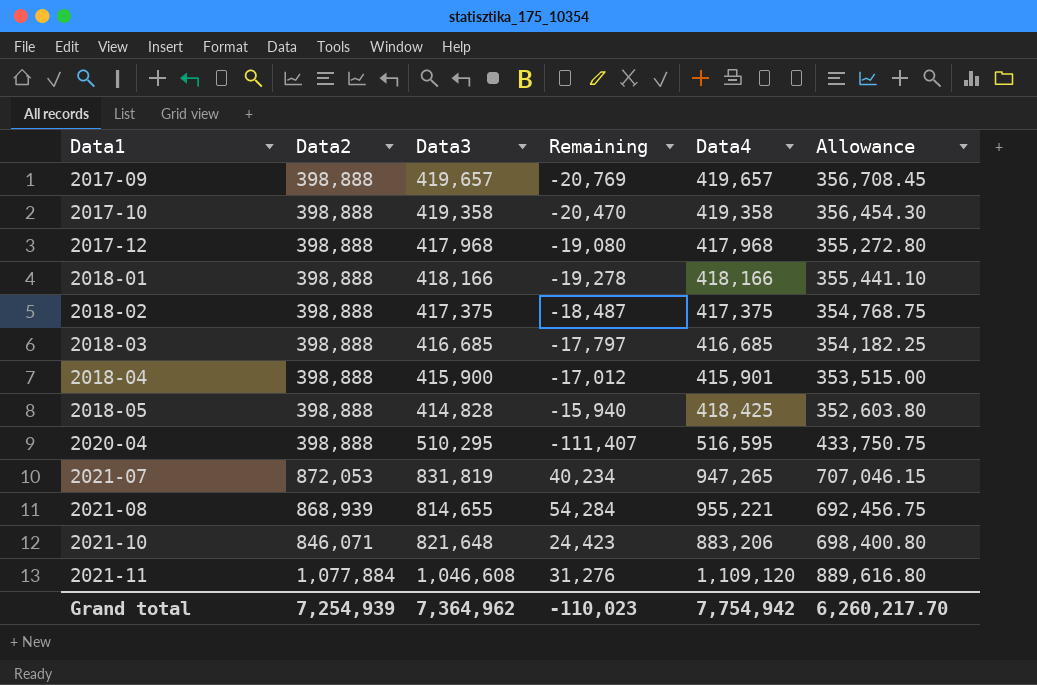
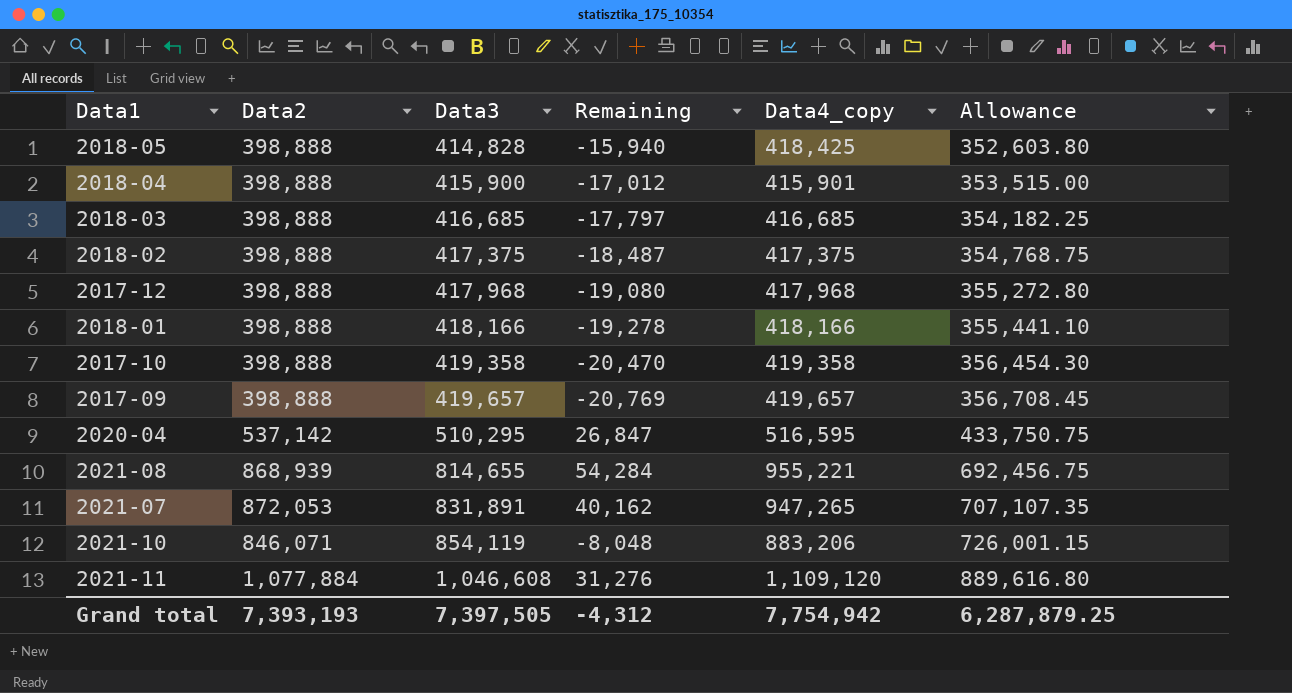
row order: Data1 ascending -> Data3 ascending
column name: Data4 -> Data4_copy
2020-04 | Data2: 398,888 -> 537,142
2020-04 | Remaining: -111,407 -> 26,847
2021-07 | Data3: 831,819 -> 831,891
2021-07 | Remaining: 40,234 -> 40,162
2021-07 | Allowance: 707,046.15 -> 707,107.35
2021-10 | Data3: 821,648 -> 854,119
2021-10 | Remaining: 24,423 -> -8,048
2021-10 | Allowance: 698,400.80 -> 726,001.15
Grand total | Data2: 7,254,939 -> 7,393,193
Grand total | Data3: 7,364,962 -> 7,397,505
Grand total | Remaining: -110,023 -> -4,312
Grand total | Allowance: 6,260,217.70 -> 6,287,879.25

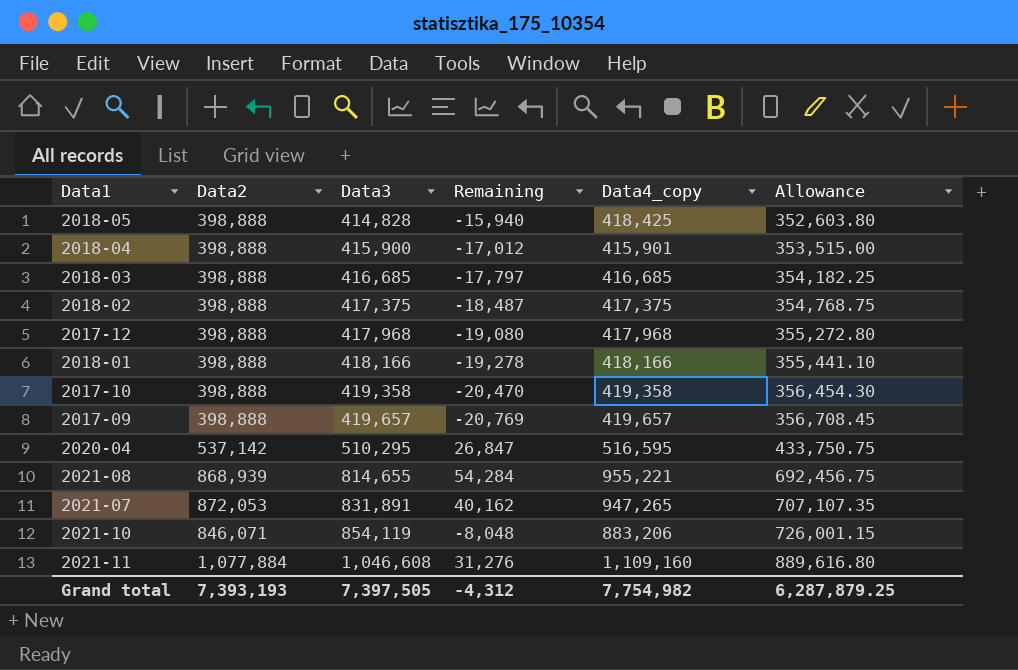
2021-11 | Data4_copy: 1,109,120 -> 1,109,160
Grand total | Data4_copy: 7,754,942 -> 7,754,982

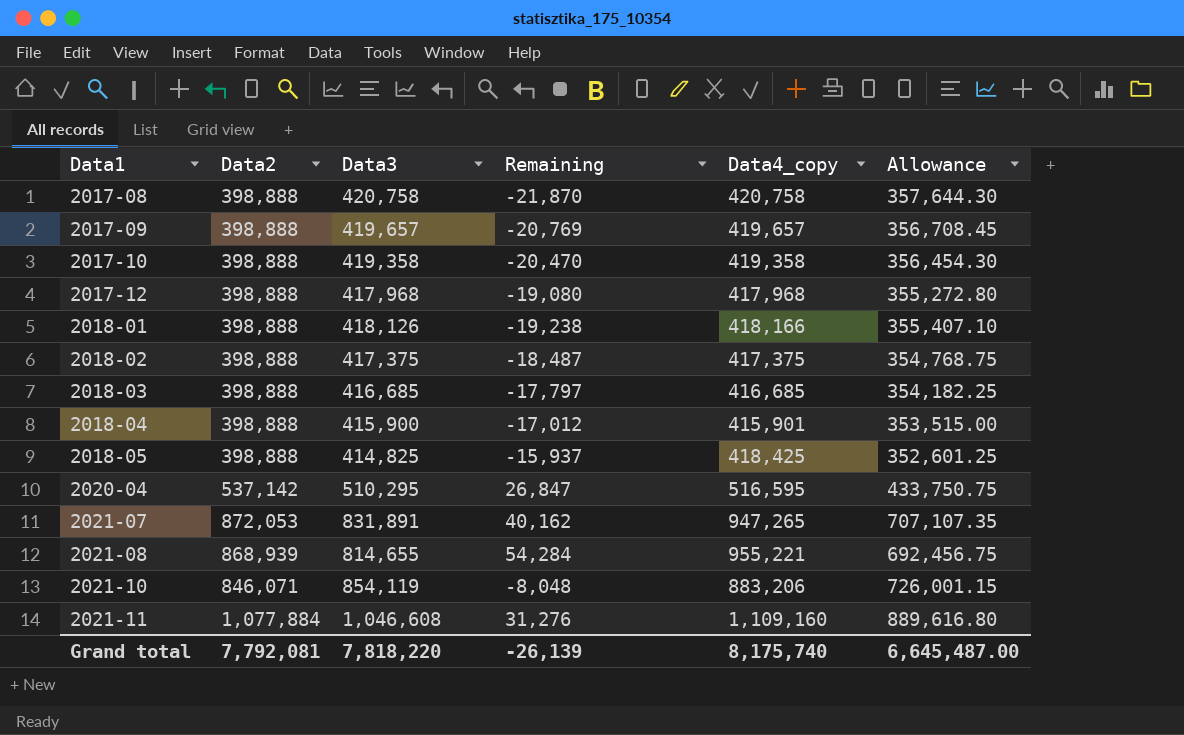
row order: Data3 ascending -> Data1 ascending
row 2017-08: none -> 398,888 | 420,758 | -21,870 | 420,758 | 357,644.30
2018-01 | Data3: 418,166 -> 418,126
2018-01 | Remaining: -19,278 -> -19,238
2018-01 | Allowance: 355,441.10 -> 355,407.10
2018-05 | Data3: 414,828 -> 414,825
2018-05 | Remaining: -15,940 -> -15,937
2018-05 | Allowance: 352,603.80 -> 352,601.25
Grand total | Data2: 7,393,193 -> 7,792,081
Grand total | Data3: 7,397,505 -> 7,818,220
Grand total | Remaining: -4,312 -> -26,139
Grand total | Data4_copy: 7,754,982 -> 8,175,740
Grand total | Allowance: 6,287,879.25 -> 6,645,487.00

